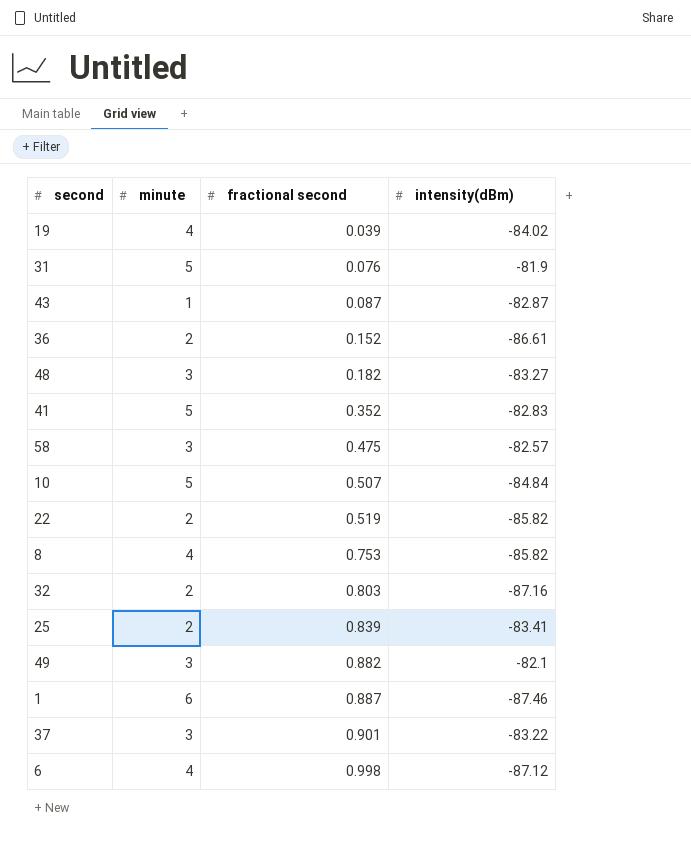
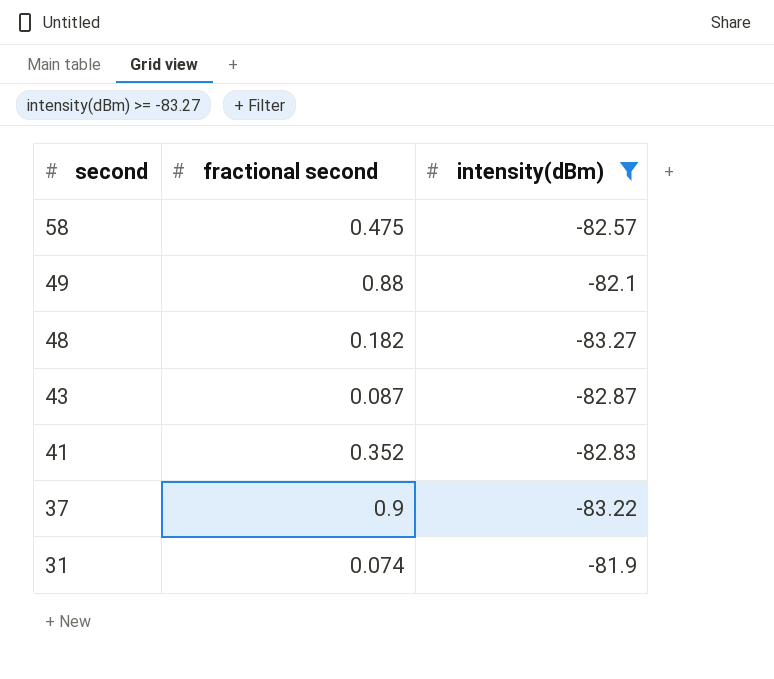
filter: none -> intensity(dBm) >= -83.27
row order: fractional second ascending -> second descending
column minute | position: 2 -> none
49 | fractional second: 0.882 -> 0.88
37 | fractional second: 0.901 -> 0.9
31 | fractional second: 0.076 -> 0.074

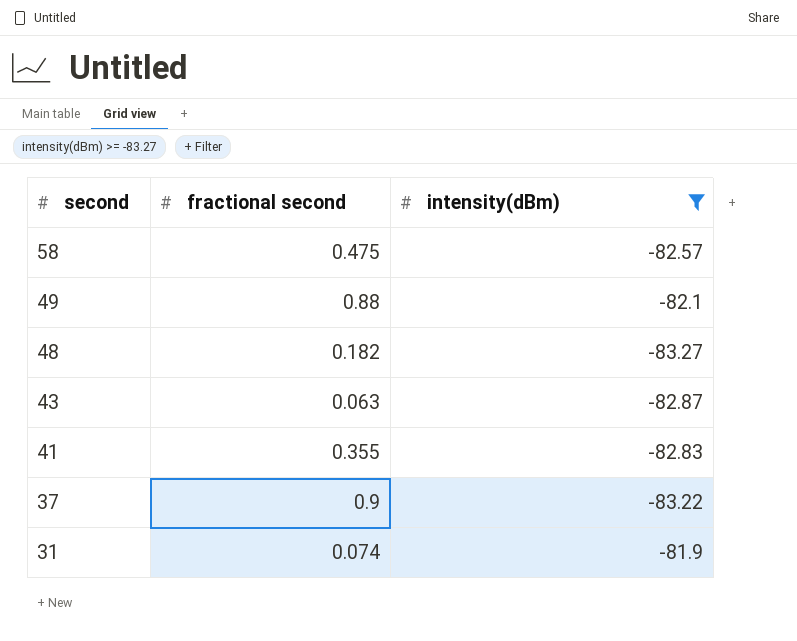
43 | fractional second: 0.087 -> 0.063
41 | fractional second: 0.352 -> 0.355

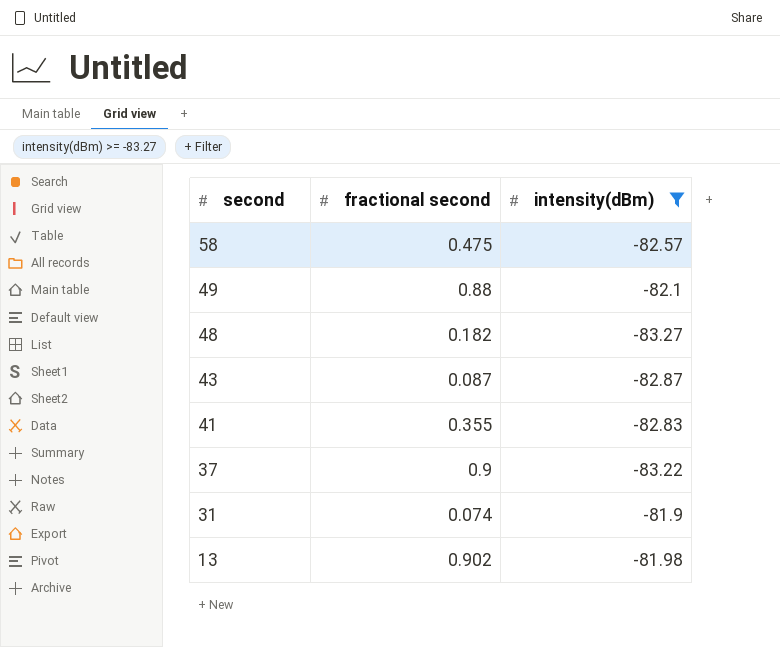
43 | fractional second: 0.063 -> 0.087
row 13: none -> 0.902 | -81.98

